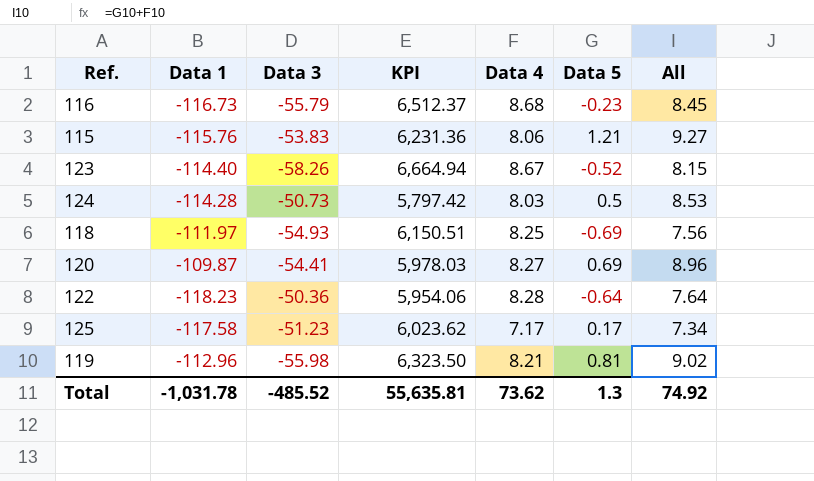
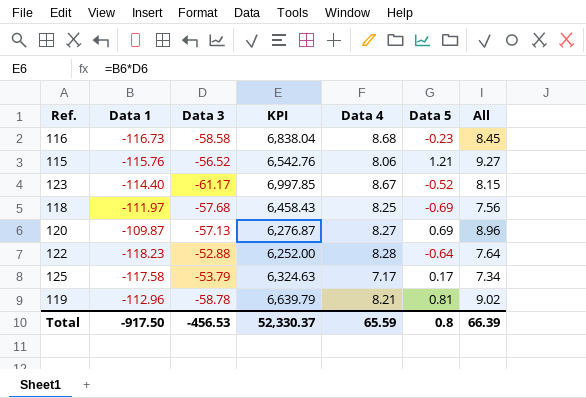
row 124: -114.28 | -50.73 | 5,797.42 | 8.03 | 0.5 | 8.53 -> none
116 | Data 3: -55.79 -> -58.58
116 | KPI: 6,512.37 -> 6,838.04
115 | Data 3: -53.83 -> -56.52
115 | KPI: 6,231.36 -> 6,542.76
123 | Data 3: -58.26 -> -61.17
123 | KPI: 6,664.94 -> 6,997.85
118 | Data 3: -54.93 -> -57.68
118 | KPI: 6,150.51 -> 6,458.43
120 | Data 3: -54.41 -> -57.13
120 | KPI: 5,978.03 -> 6,276.87
122 | Data 3: -50.36 -> -52.88
122 | KPI: 5,954.06 -> 6,252.00
125 | Data 3: -51.23 -> -53.79
125 | KPI: 6,023.62 -> 6,324.63
119 | Data 3: -55.98 -> -58.78
119 | KPI: 6,323.50 -> 6,639.79
Total | Data 1: -1,031.78 -> -917.50
Total | Data 3: -485.52 -> -456.53
Total | KPI: 55,635.81 -> 52,330.37
Total | Data 4: 73.62 -> 65.59
Total | Data 5: 1.3 -> 0.8
Total | All: 74.92 -> 66.39

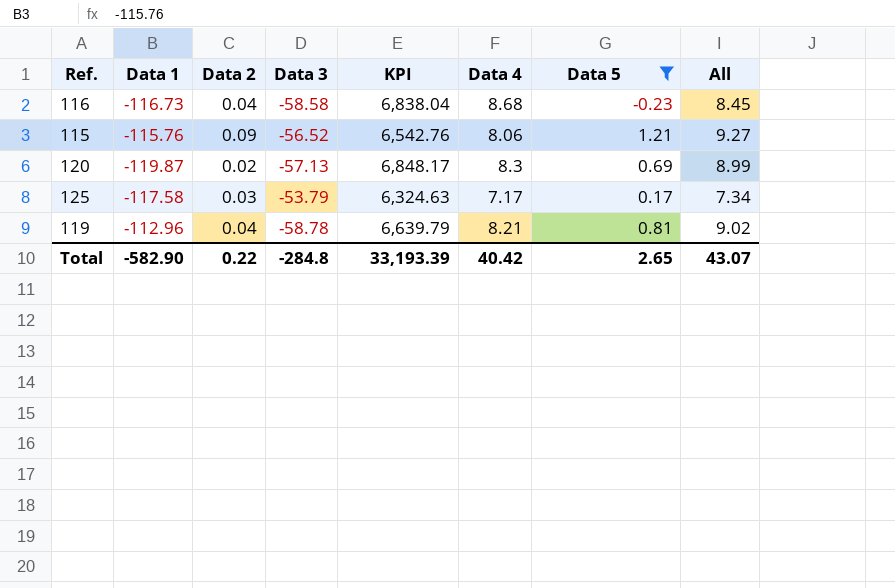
filter: none -> Data 5 >= -0.23
column Data 2 | position: none -> 3
120 | Data 1: -109.87 -> -119.87
120 | KPI: 6,276.87 -> 6,848.17
120 | Data 4: 8.27 -> 8.3
120 | All: 8.96 -> 8.99
Total | Data 1: -917.50 -> -582.90
Total | Data 3: -456.53 -> -284.8
Total | KPI: 52,330.37 -> 33,193.39
Total | Data 4: 65.59 -> 40.42
Total | Data 5: 0.8 -> 2.65
Total | All: 66.39 -> 43.07

